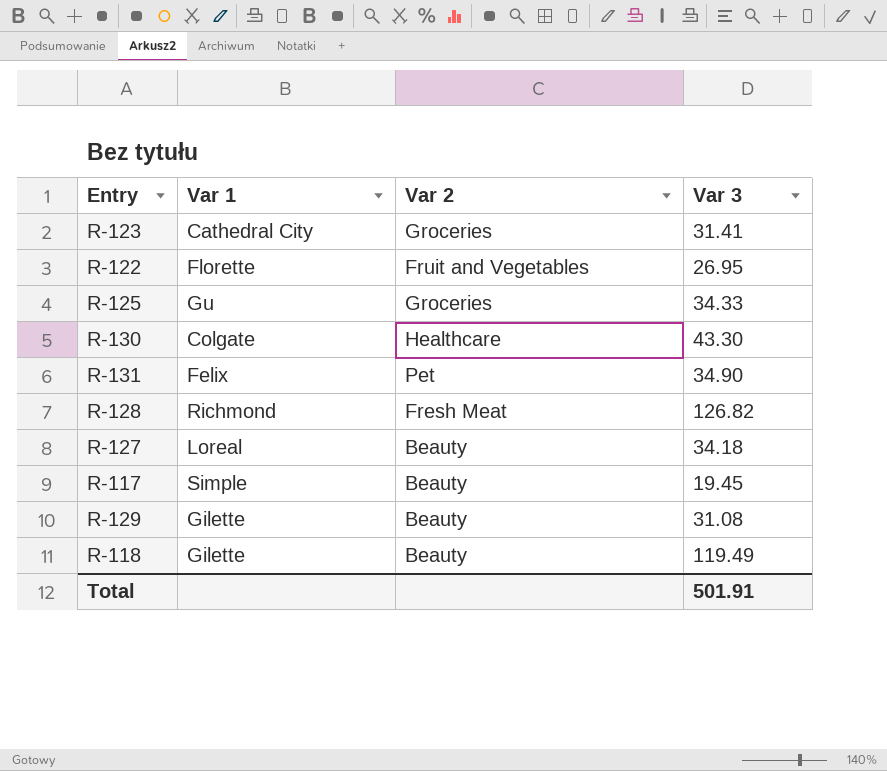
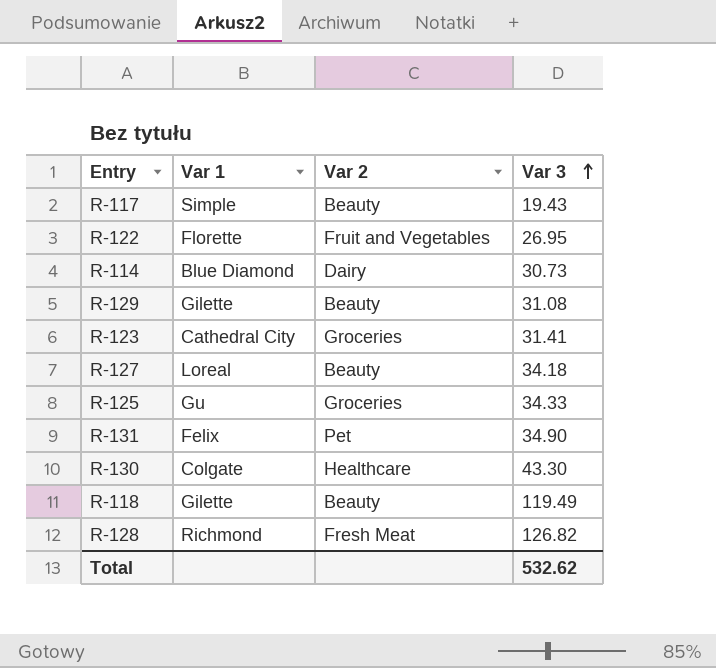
row order: none -> Var 3 ascending
R-117 | Var 3: 19.45 -> 19.43
row R-114: none -> Blue Diamond | Dairy | 30.73
Total | Var 3: 501.91 -> 532.62

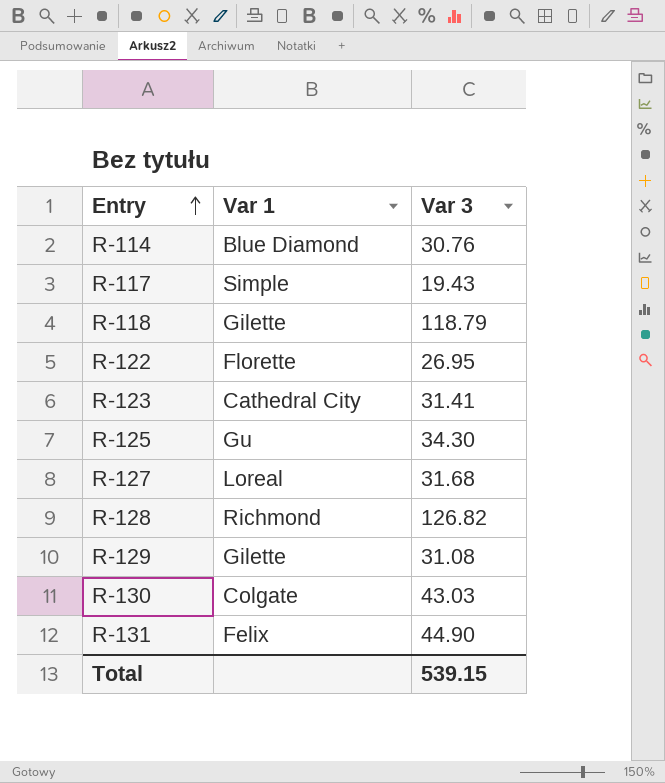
row order: Var 3 ascending -> Entry ascending
column Var 2 | position: 3 -> none
R-114 | Var 3: 30.73 -> 30.76
R-118 | Var 3: 119.49 -> 118.79
R-125 | Var 3: 34.33 -> 34.30
R-127 | Var 3: 34.18 -> 31.68
R-130 | Var 3: 43.30 -> 43.03
R-131 | Var 3: 34.90 -> 44.90
Total | Var 3: 532.62 -> 539.15

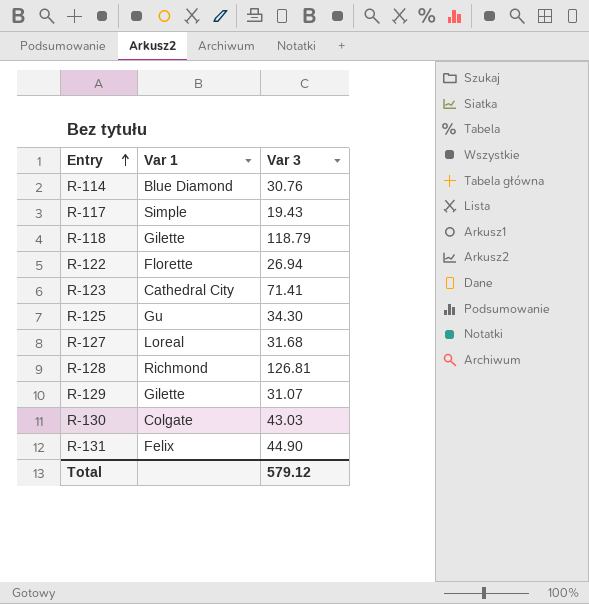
R-122 | Var 3: 26.95 -> 26.94
R-123 | Var 3: 31.41 -> 71.41
R-128 | Var 3: 126.82 -> 126.81
R-129 | Var 3: 31.08 -> 31.07
Total | Var 3: 539.15 -> 579.12

